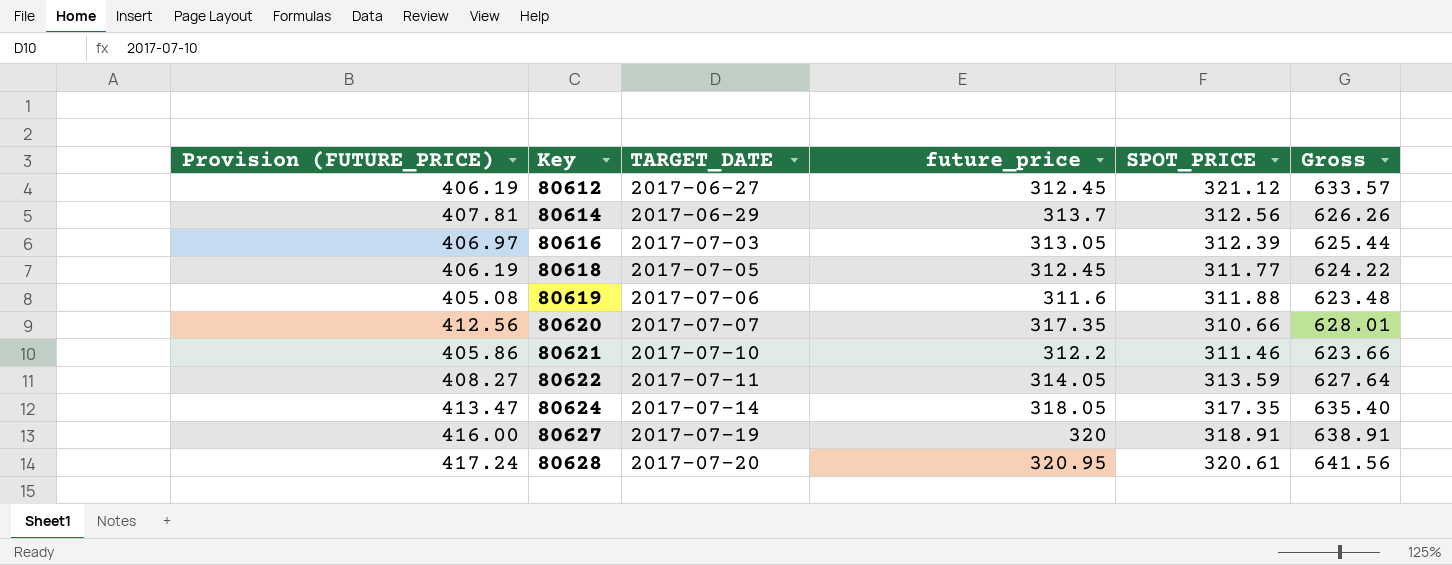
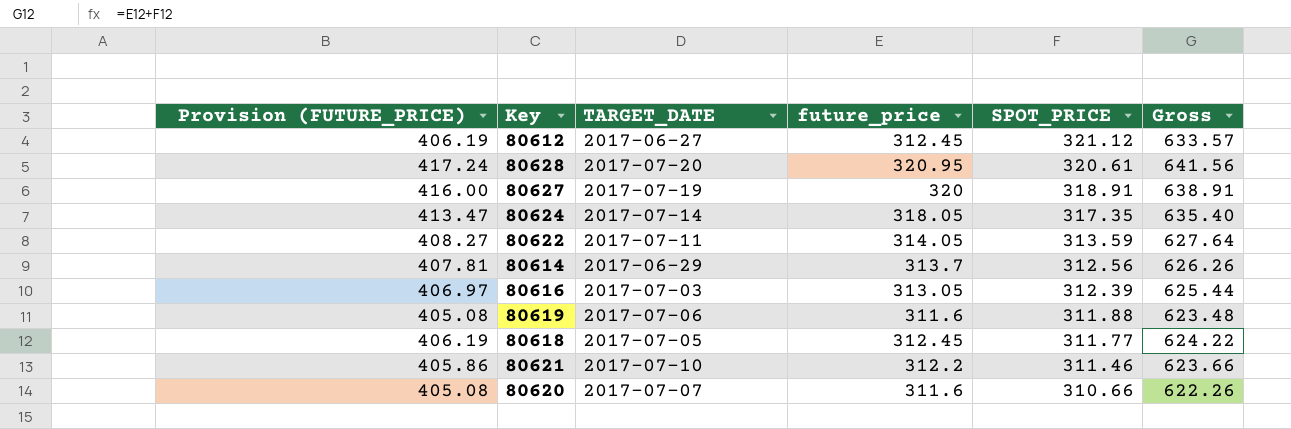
row order: Key ascending -> SPOT_PRICE descending
80620 | Provision (FUTURE_PRICE): 412.56 -> 405.08
80620 | future_price: 317.35 -> 311.6
80620 | Gross: 628.01 -> 622.26

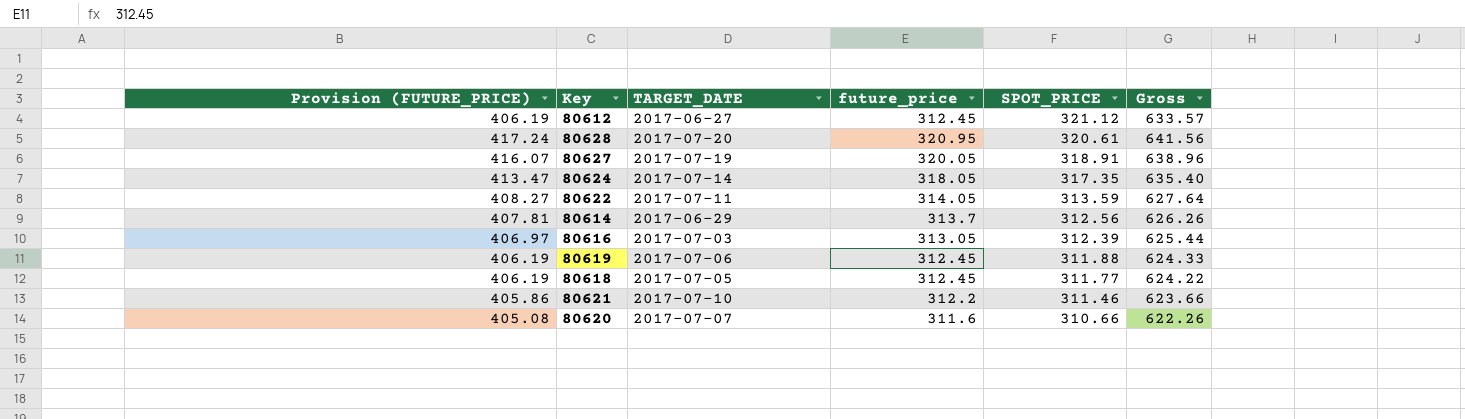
80627 | Provision (FUTURE_PRICE): 416.00 -> 416.07
80627 | future_price: 320 -> 320.05
80627 | Gross: 638.91 -> 638.96
80619 | Provision (FUTURE_PRICE): 405.08 -> 406.19
80619 | future_price: 311.6 -> 312.45
80619 | Gross: 623.48 -> 624.33

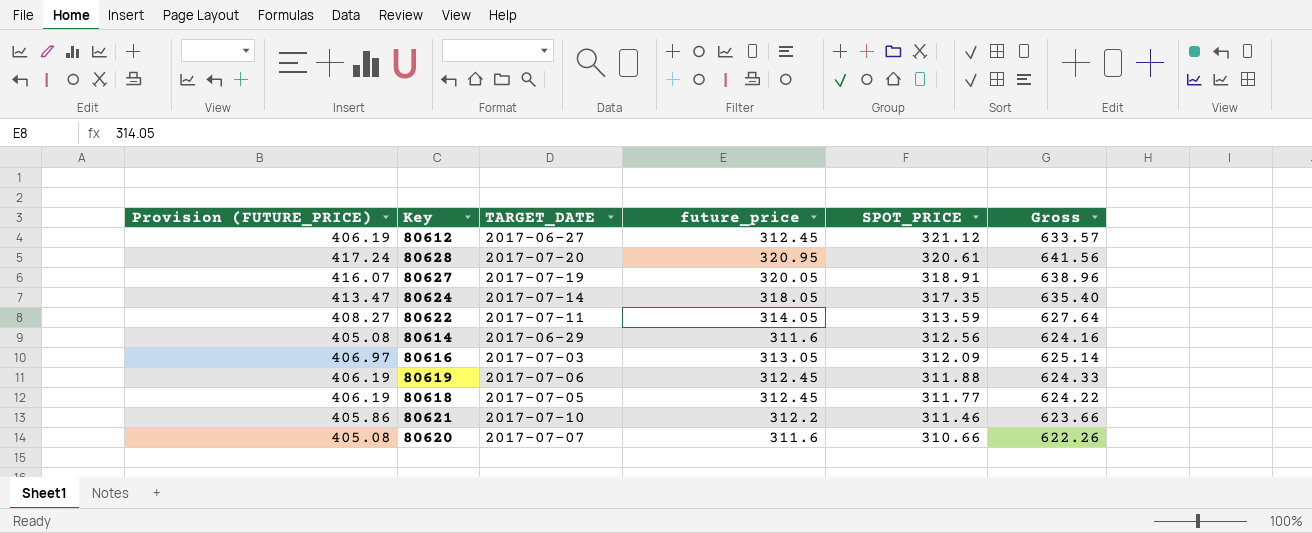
80614 | Provision (FUTURE_PRICE): 407.81 -> 405.08
80614 | future_price: 313.7 -> 311.6
80614 | Gross: 626.26 -> 624.16
80616 | SPOT_PRICE: 312.39 -> 312.09
80616 | Gross: 625.44 -> 625.14

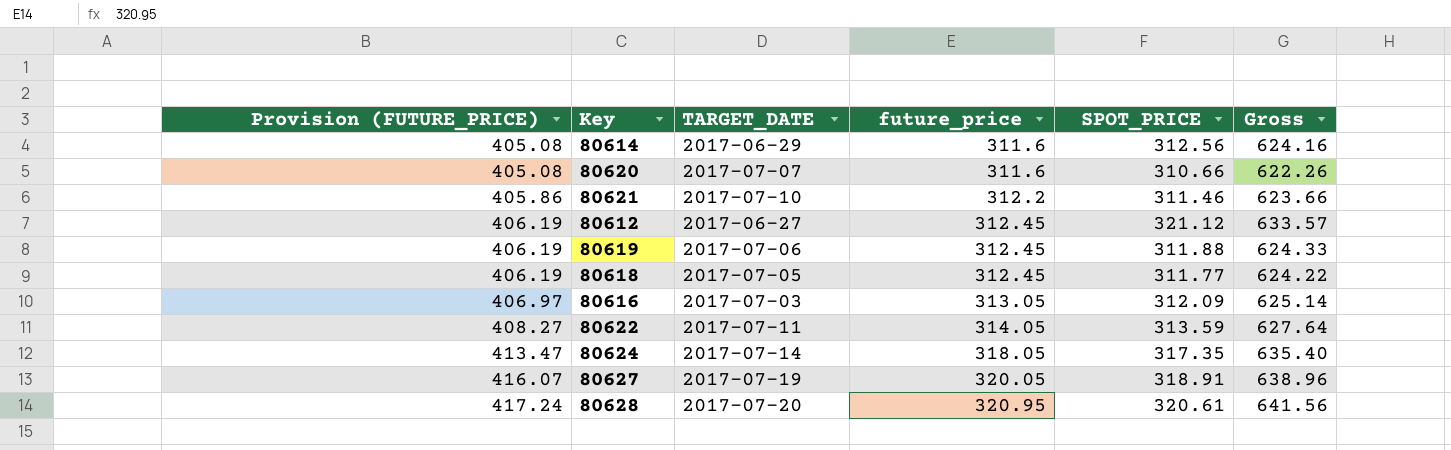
row order: SPOT_PRICE descending -> Provision (FUTURE_PRICE) ascending

